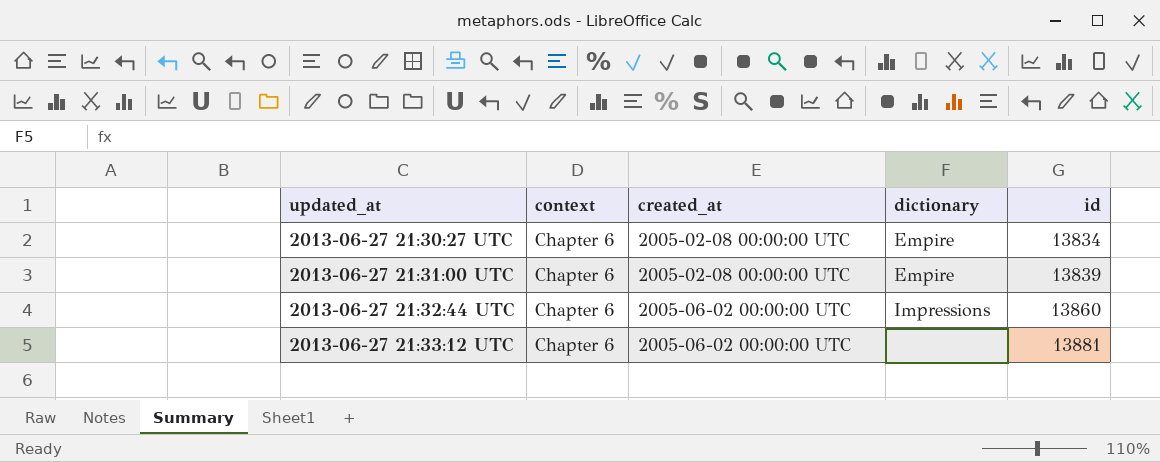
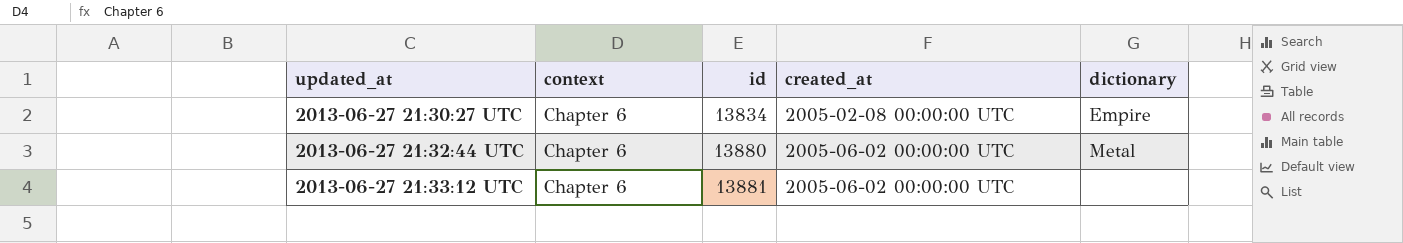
column id | position: 5 -> 3
row 2013-06-27 21:31:00 UTC: Chapter 6 | 2005-02-08 00:00:00 UTC | Empire | 13839 -> none
2013-06-27 21:32:44 UTC | id: 13860 -> 13880
2013-06-27 21:32:44 UTC | dictionary: Impressions -> Metal

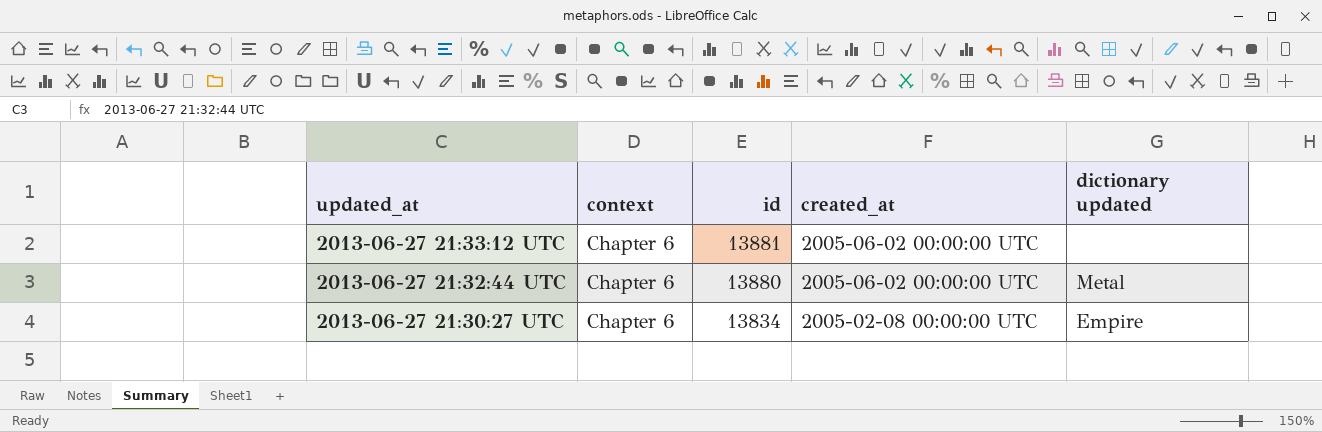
row order: updated_at ascending -> updated_at descending
column name: dictionary -> dictionary updated

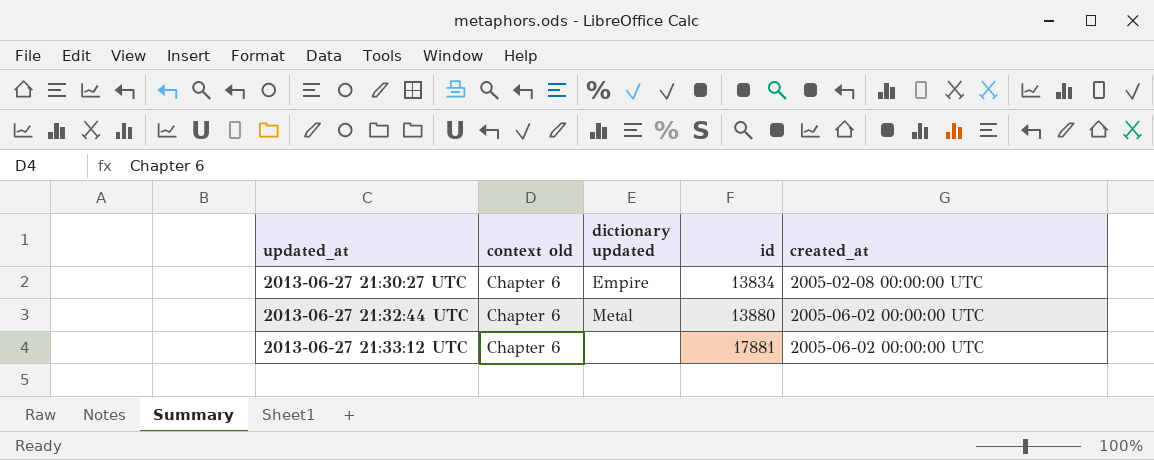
row order: updated_at descending -> updated_at ascending
column name: context -> context old
column dictionary updated | position: 5 -> 3
2013-06-27 21:33:12 UTC | id: 13881 -> 17881

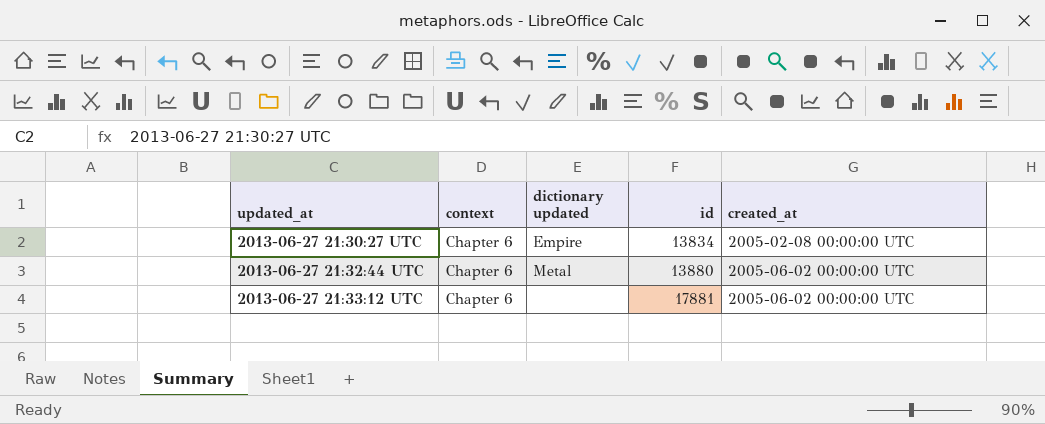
column name: context old -> context

